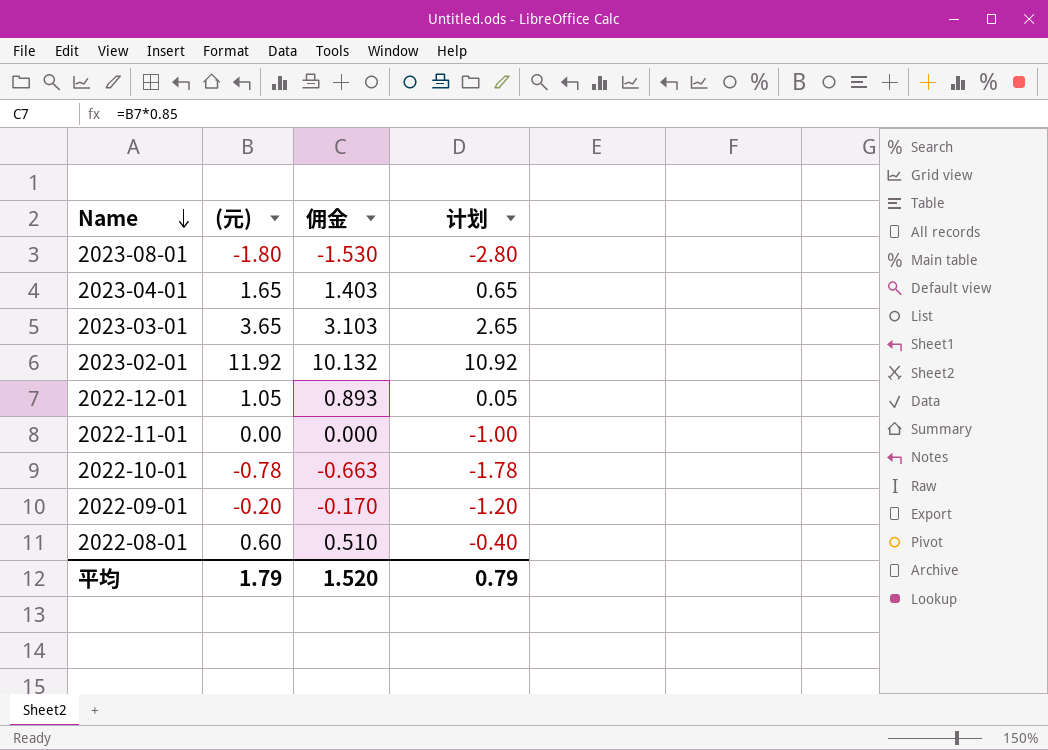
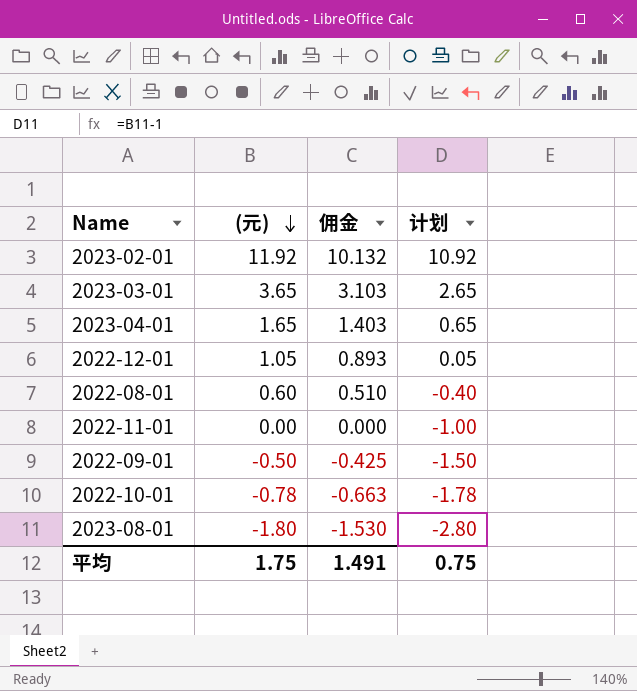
row order: Name descending -> (元) descending
2022-09-01 | (元): -0.20 -> -0.50
2022-09-01 | 佣金: -0.170 -> -0.425
2022-09-01 | 计划: -1.20 -> -1.50
平均 | (元): 1.79 -> 1.75
平均 | 佣金: 1.520 -> 1.491
平均 | 计划: 0.79 -> 0.75

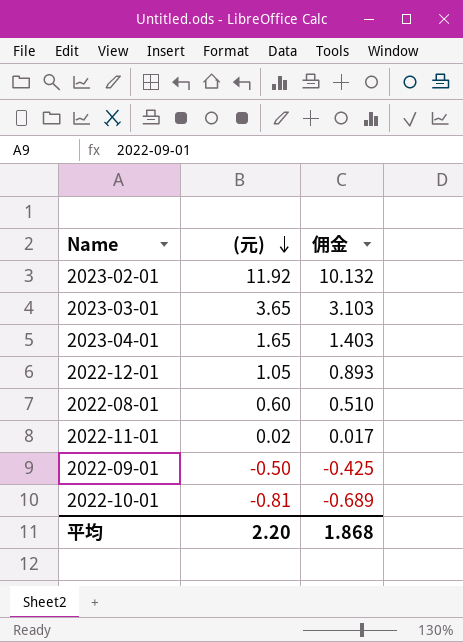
column 计划 | formula: [(元)] - 1 -> none
row 2023-08-01: -1.80 | -1.530 | -2.80 -> none
2022-11-01 | (元): 0.00 -> 0.02
2022-11-01 | 佣金: 0.000 -> 0.017
2022-10-01 | (元): -0.78 -> -0.81
2022-10-01 | 佣金: -0.663 -> -0.689
平均 | (元): 1.75 -> 2.20
平均 | 佣金: 1.491 -> 1.868

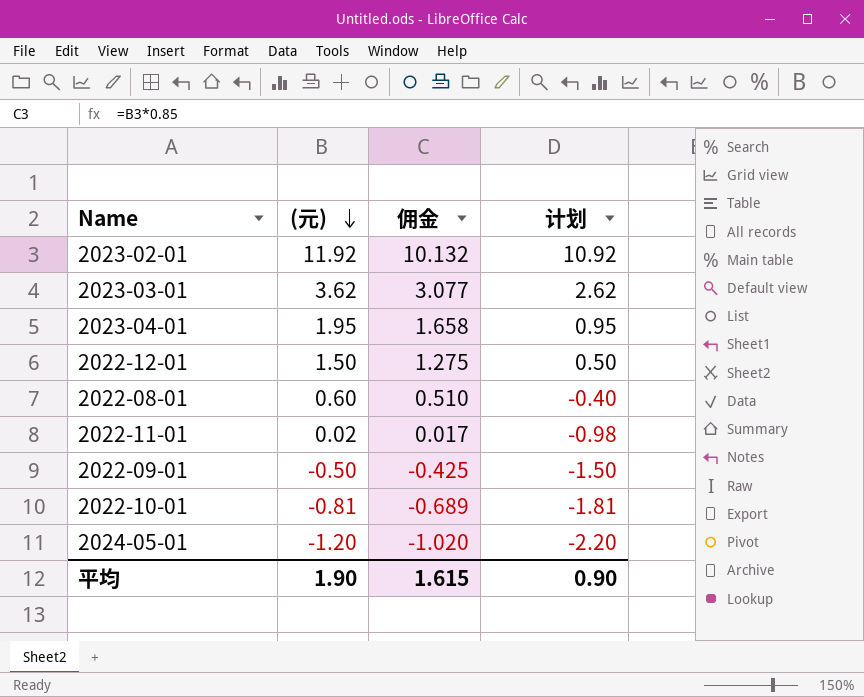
column 计划 | formula: none -> [(元)] - 1
2023-03-01 | (元): 3.65 -> 3.62
2023-03-01 | 佣金: 3.103 -> 3.077
2023-04-01 | (元): 1.65 -> 1.95
2023-04-01 | 佣金: 1.403 -> 1.658
2022-12-01 | (元): 1.05 -> 1.50
2022-12-01 | 佣金: 0.893 -> 1.275
row 2024-05-01: none -> -1.20 | -1.020 | -2.20
平均 | (元): 2.20 -> 1.90
平均 | 佣金: 1.868 -> 1.615

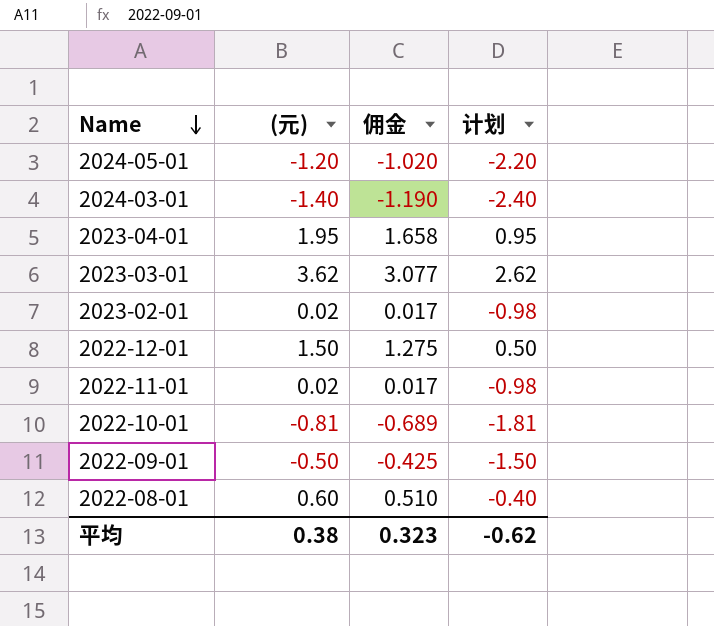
row order: (元) descending -> Name descending
row 2024-03-01: none -> -1.40 | -1.190 | -2.40
2023-02-01 | (元): 11.92 -> 0.02
2023-02-01 | 佣金: 10.132 -> 0.017
2023-02-01 | 计划: 10.92 -> -0.98
平均 | (元): 1.90 -> 0.38
平均 | 佣金: 1.615 -> 0.323
平均 | 计划: 0.90 -> -0.62

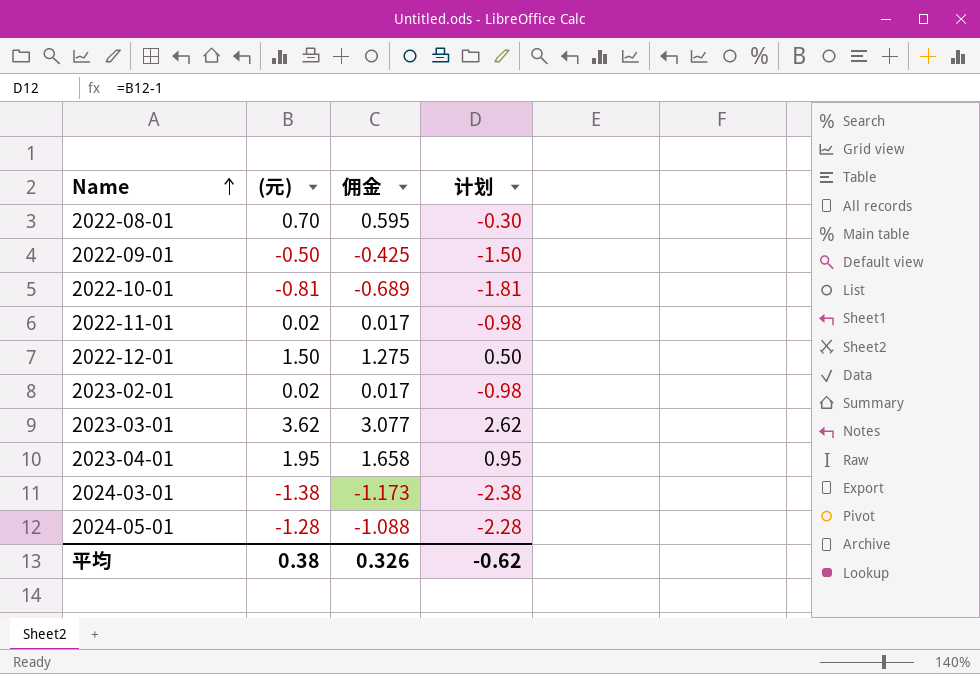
row order: Name descending -> Name ascending
2022-08-01 | (元): 0.60 -> 0.70
2022-08-01 | 佣金: 0.510 -> 0.595
2022-08-01 | 计划: -0.40 -> -0.30
2024-03-01 | (元): -1.40 -> -1.38
2024-03-01 | 佣金: -1.190 -> -1.173
2024-03-01 | 计划: -2.40 -> -2.38
2024-05-01 | (元): -1.20 -> -1.28
2024-05-01 | 佣金: -1.020 -> -1.088
2024-05-01 | 计划: -2.20 -> -2.28
平均 | 佣金: 0.323 -> 0.326

